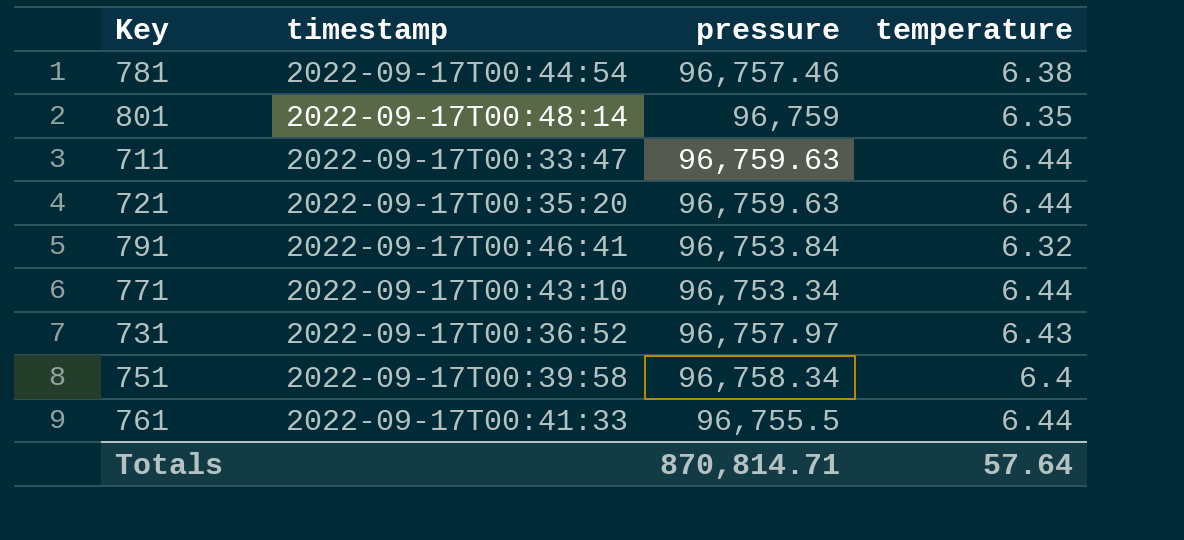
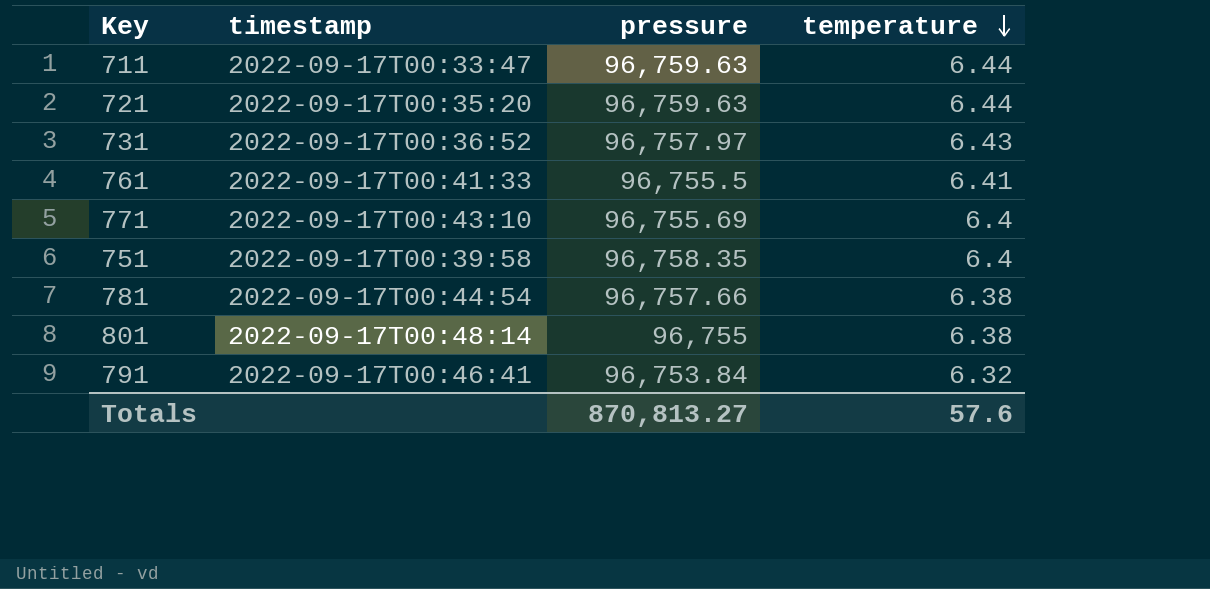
row order: none -> temperature descending
761 | temperature: 6.44 -> 6.41
771 | pressure: 96,753.34 -> 96,755.69
771 | temperature: 6.44 -> 6.4
751 | pressure: 96,758.34 -> 96,758.35
781 | pressure: 96,757.46 -> 96,757.66
801 | pressure: 96,759 -> 96,755
801 | temperature: 6.35 -> 6.38
Totals | pressure: 870,814.71 -> 870,813.27
Totals | temperature: 57.64 -> 57.6

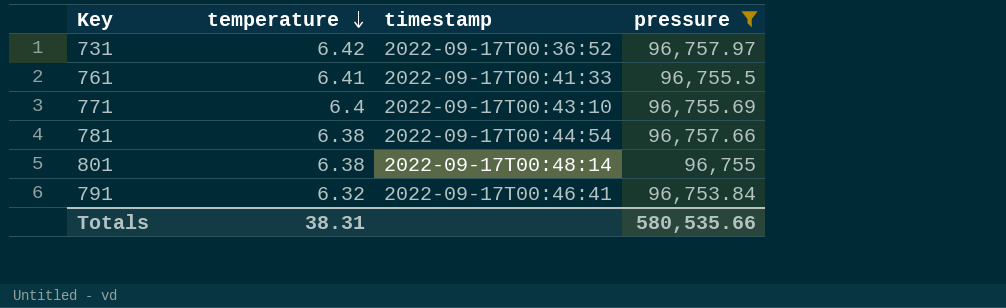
filter: none -> pressure <= 96,757.97
column temperature | position: 4 -> 2
731 | temperature: 6.43 -> 6.42
Totals | temperature: 57.6 -> 38.31
Totals | pressure: 870,813.27 -> 580,535.66

